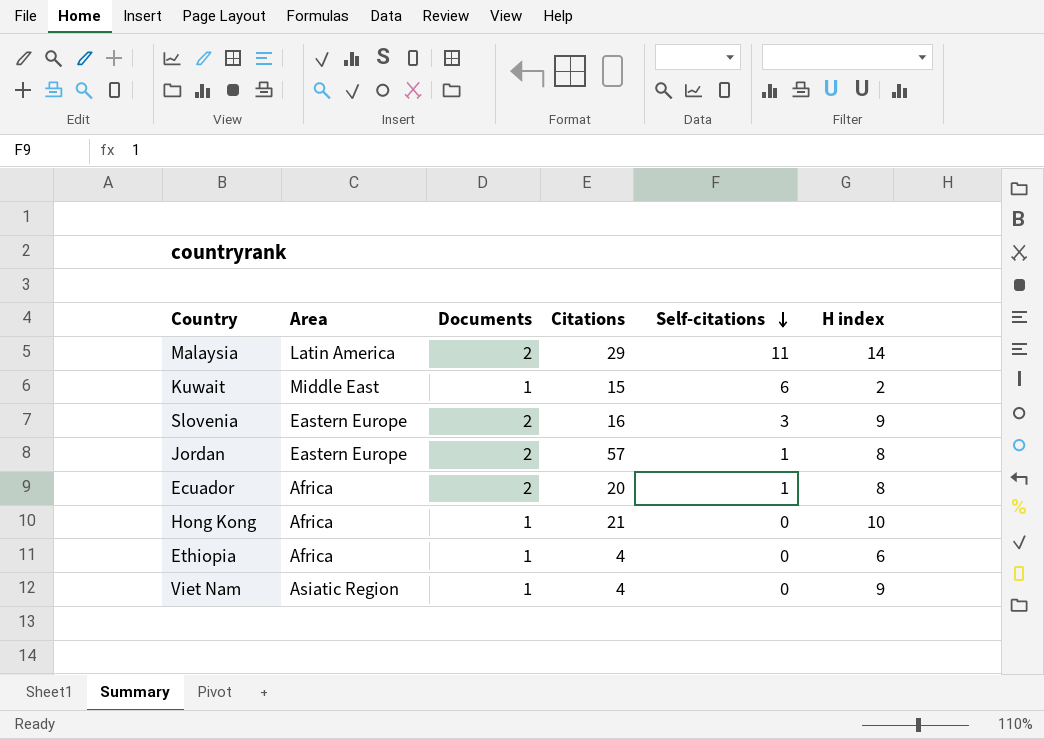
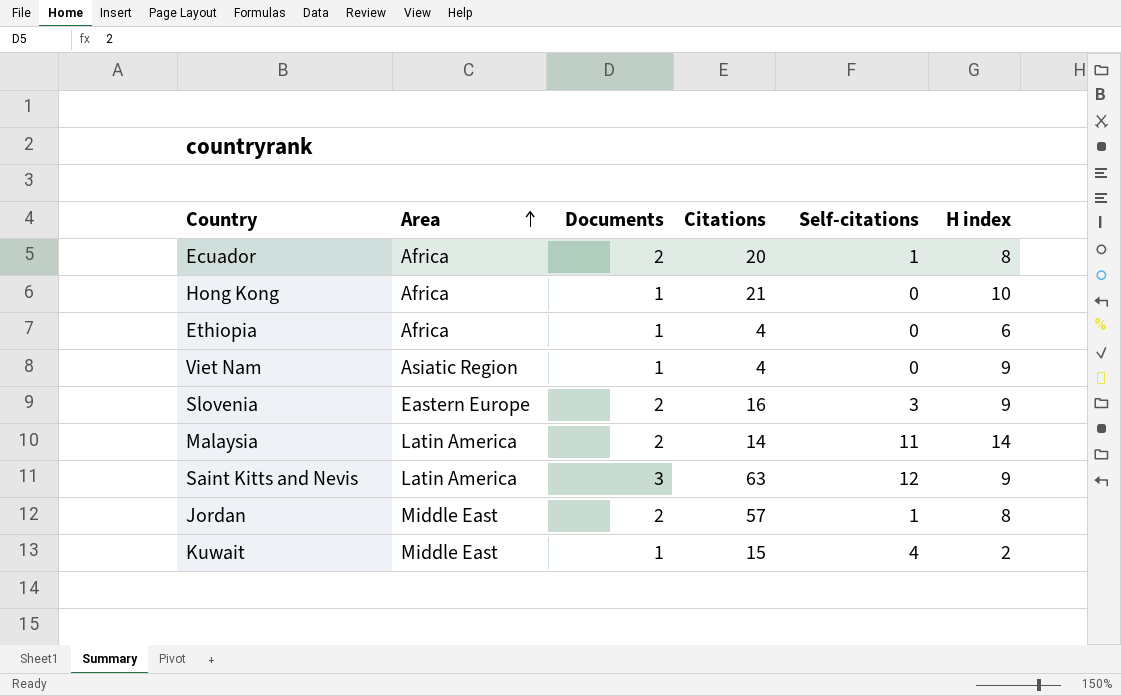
row order: Self-citations descending -> Area ascending
Malaysia | Citations: 29 -> 14
row Saint Kitts and Nevis: none -> Latin America | 3 | 63 | 12 | 9
Jordan | Area: Eastern Europe -> Middle East
Kuwait | Self-citations: 6 -> 4

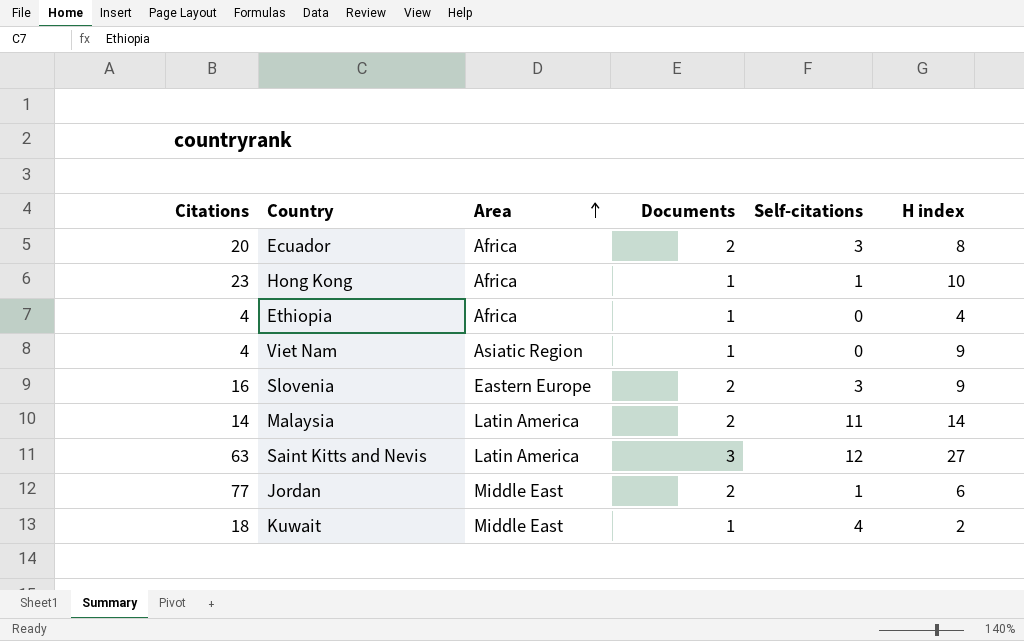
column Citations | position: 4 -> 1
Ecuador | Self-citations: 1 -> 3
Hong Kong | Citations: 21 -> 23
Hong Kong | Self-citations: 0 -> 1
Ethiopia | H index: 6 -> 4
Saint Kitts and Nevis | H index: 9 -> 27
Jordan | Citations: 57 -> 77
Jordan | H index: 8 -> 6
Kuwait | Citations: 15 -> 18

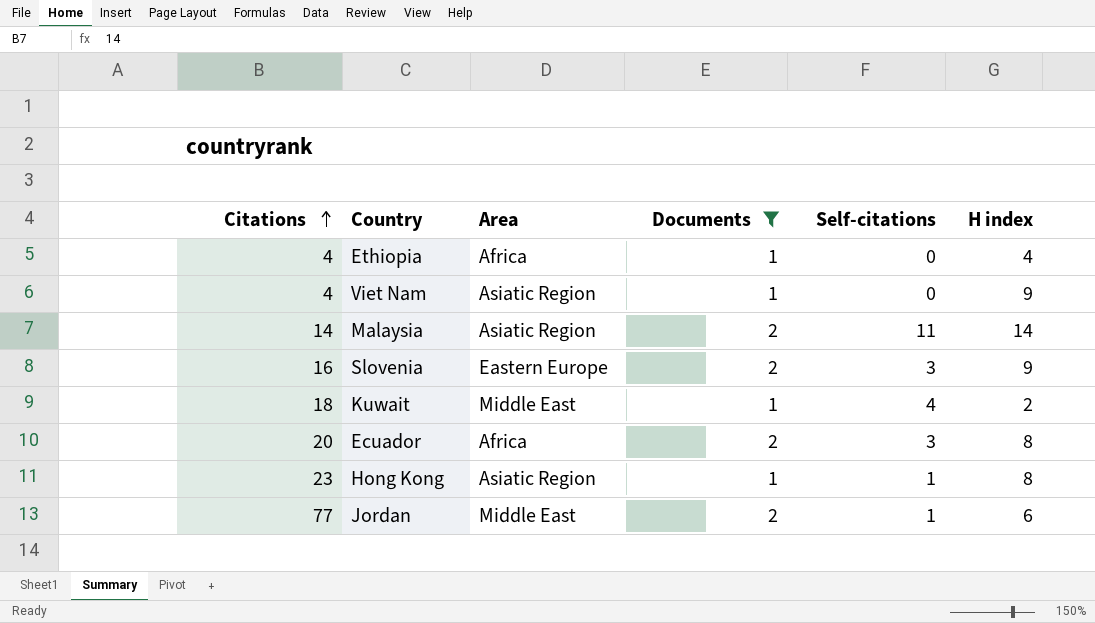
filter: none -> Documents != 3
row order: Area ascending -> Citations ascending
Malaysia | Area: Latin America -> Asiatic Region
Hong Kong | Area: Africa -> Asiatic Region
Hong Kong | H index: 10 -> 8

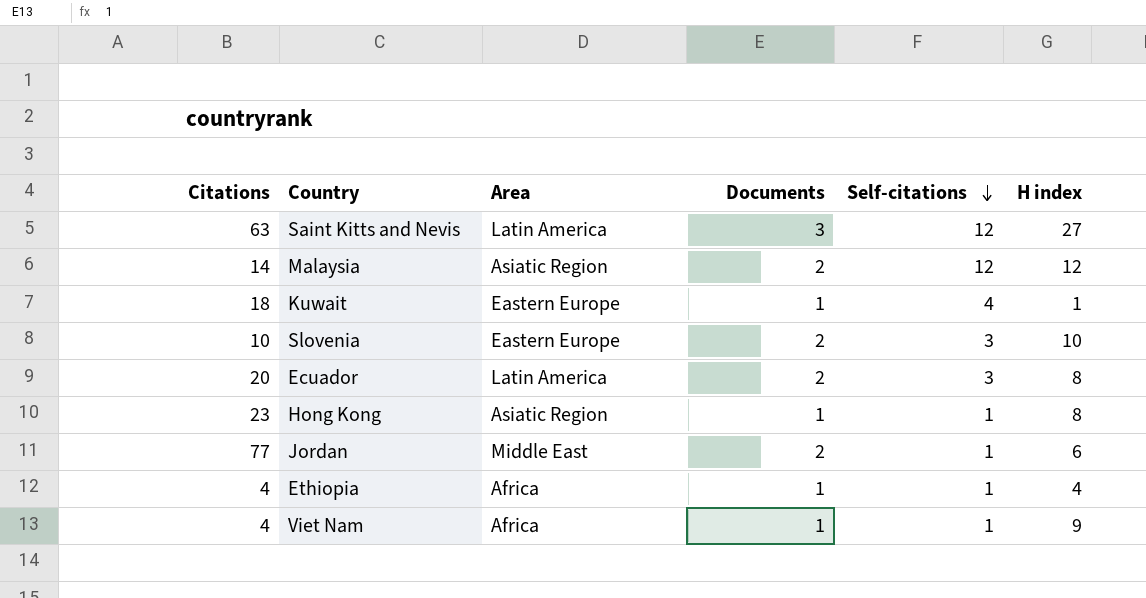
filter: Documents != 3 -> none
row order: Citations ascending -> Self-citations descending
Malaysia | Self-citations: 11 -> 12
Malaysia | H index: 14 -> 12
Kuwait | Area: Middle East -> Eastern Europe
Kuwait | H index: 2 -> 1
Slovenia | Citations: 16 -> 10
Slovenia | H index: 9 -> 10
Ecuador | Area: Africa -> Latin America
Ethiopia | Self-citations: 0 -> 1
Viet Nam | Area: Asiatic Region -> Africa
Viet Nam | Self-citations: 0 -> 1

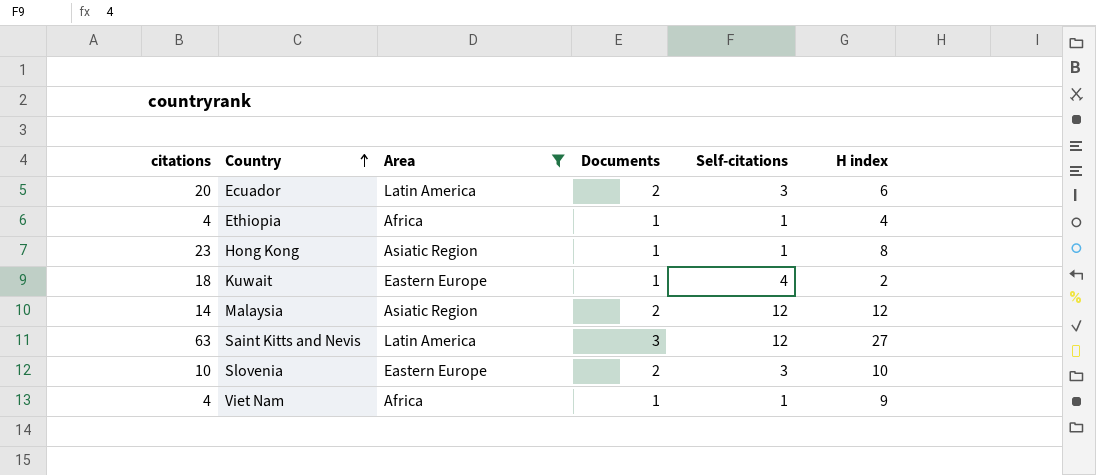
filter: none -> Area != Middle East
row order: Self-citations descending -> Country ascending
column name: Citations -> citations
Ecuador | H index: 8 -> 6
Kuwait | H index: 1 -> 2

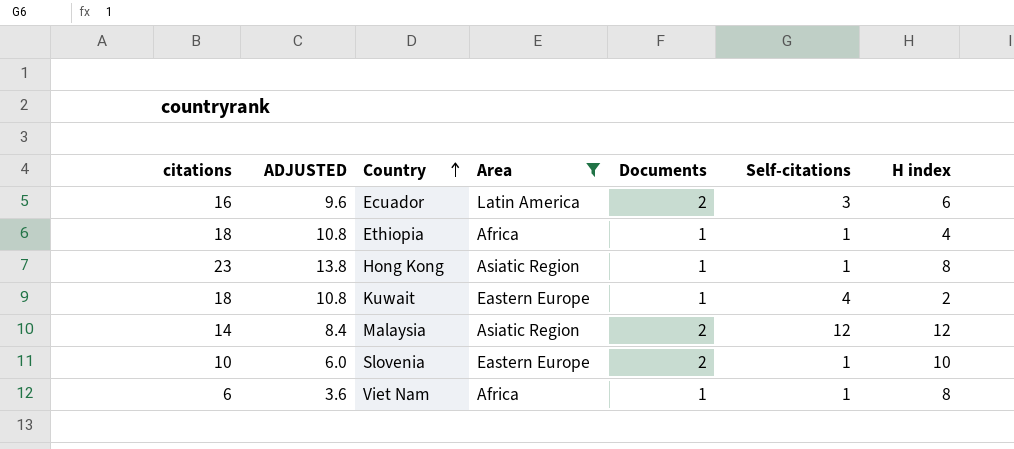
column ADJUSTED | formula: none -> [citations] * 0.6
row Saint Kitts and Nevis: 63 | Latin America | 3 | 12 | 27 -> none
Ecuador | citations: 20 -> 16
Ethiopia | citations: 4 -> 18
Slovenia | Self-citations: 3 -> 1
Viet Nam | citations: 4 -> 6
Viet Nam | H index: 9 -> 8

